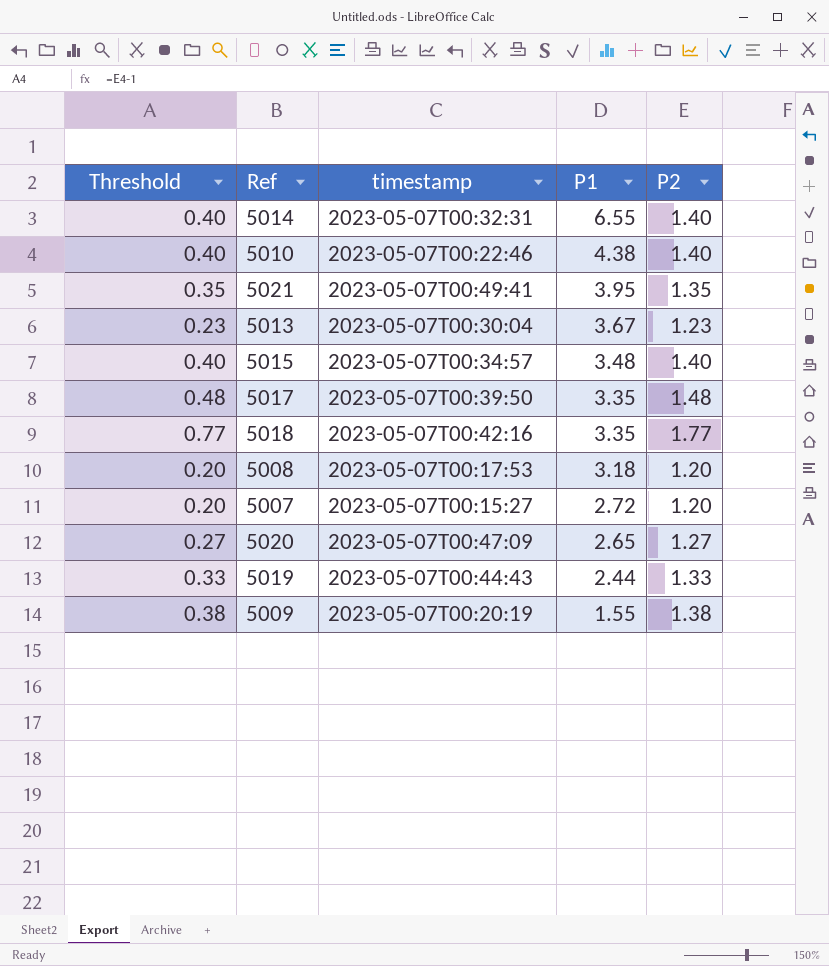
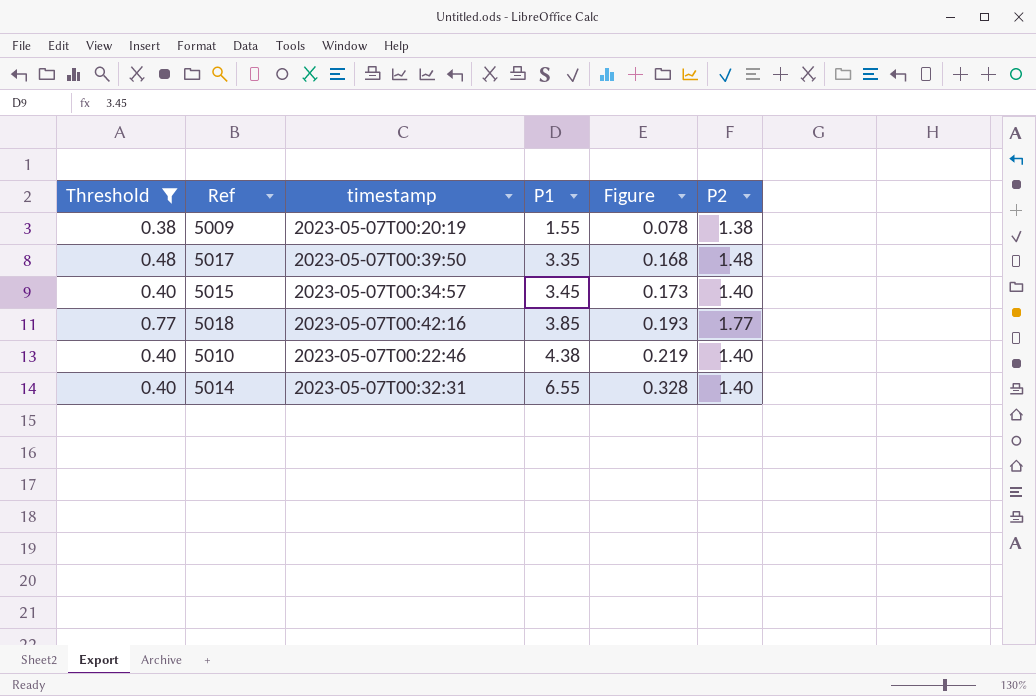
filter: none -> Threshold >= 0.38
row order: P1 descending -> P1 ascending
column Figure | formula: none -> [P1] * 0.05
5015 | P1: 3.48 -> 3.45
5018 | P1: 3.35 -> 3.85

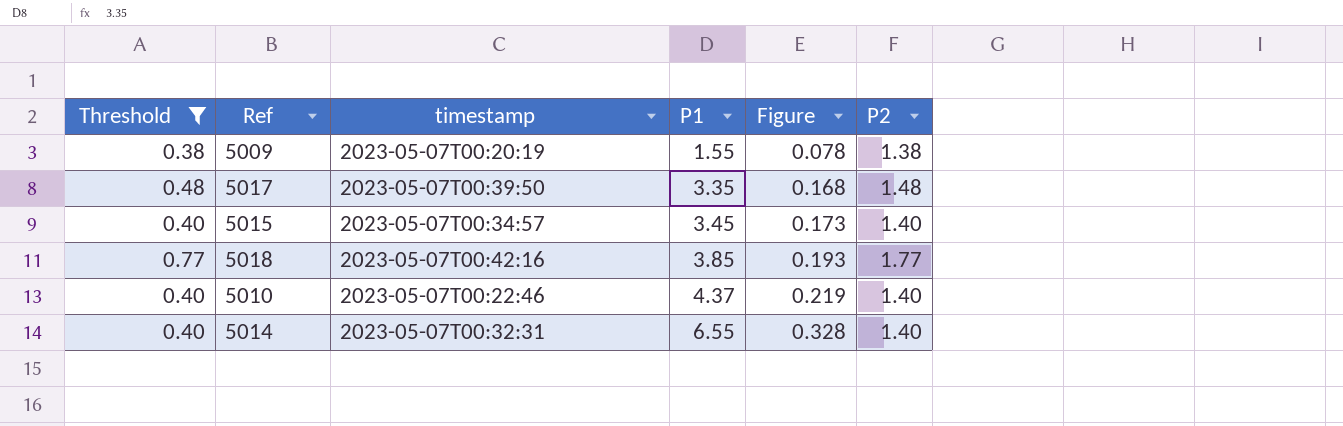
5010 | P1: 4.38 -> 4.37

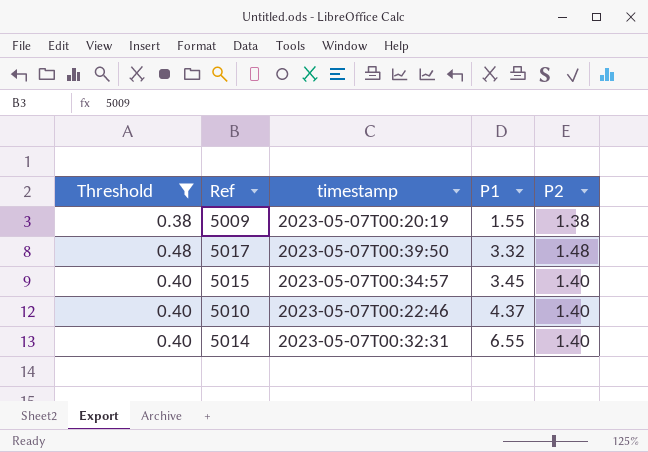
column Figure | formula: [P1] * 0.05 -> none
row 5018: 0.77 | 2023-05-07T00:42:16 | 3.85 | 0.193 | 1.77 -> none
5017 | P1: 3.35 -> 3.32

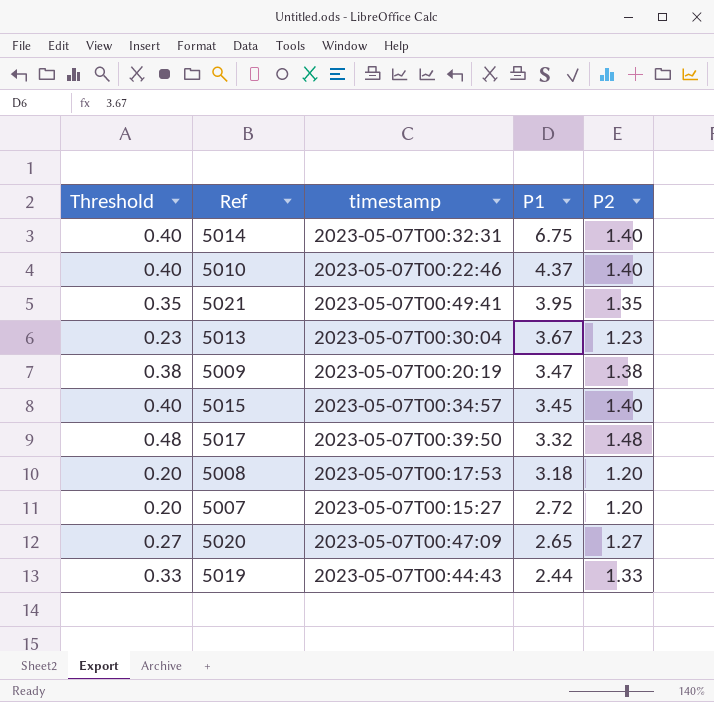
filter: Threshold >= 0.38 -> none
row order: P1 ascending -> P1 descending
5014 | P1: 6.55 -> 6.75
5009 | P1: 1.55 -> 3.47

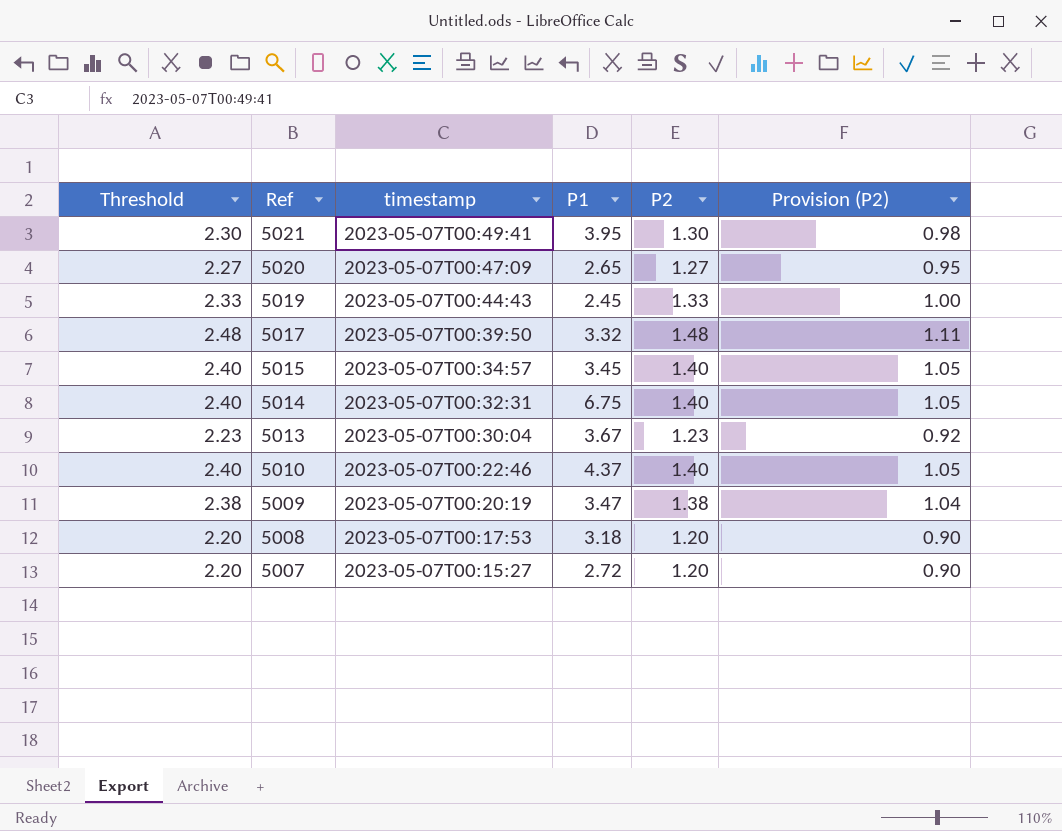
row order: P1 descending -> Ref descending
column Threshold | formula: [P2] - 1 -> [P2] + 1
column Provision (P2) | formula: none -> [P2] * 0.75
5021 | P2: 1.35 -> 1.30
5019 | P1: 2.44 -> 2.45

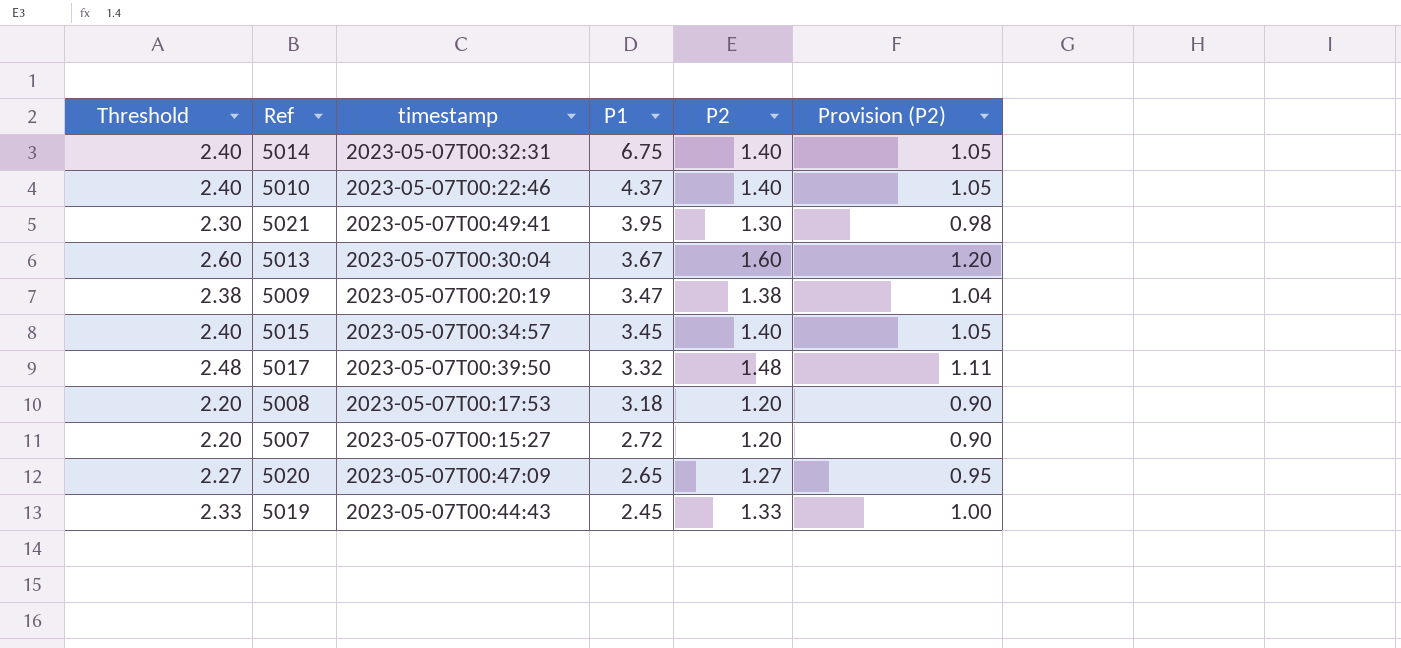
row order: Ref descending -> P1 descending
5013 | Threshold: 2.23 -> 2.60
5013 | P2: 1.23 -> 1.60
5013 | Provision (P2): 0.92 -> 1.20

